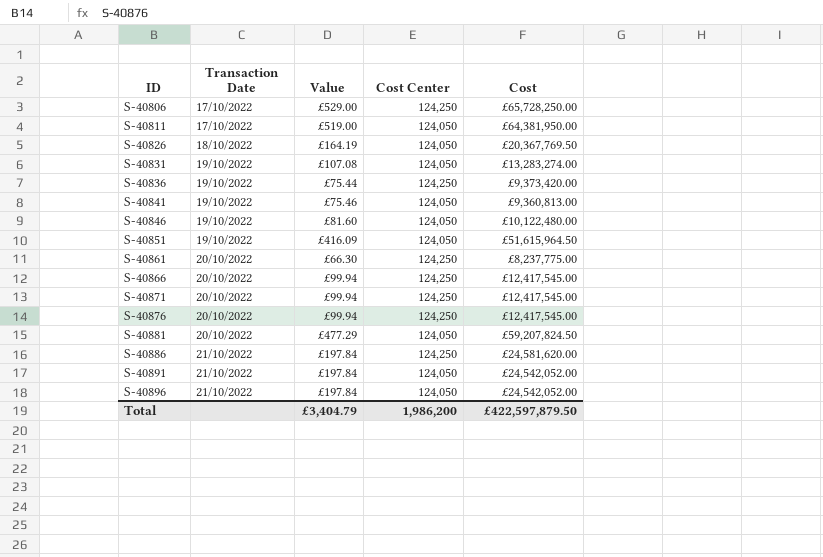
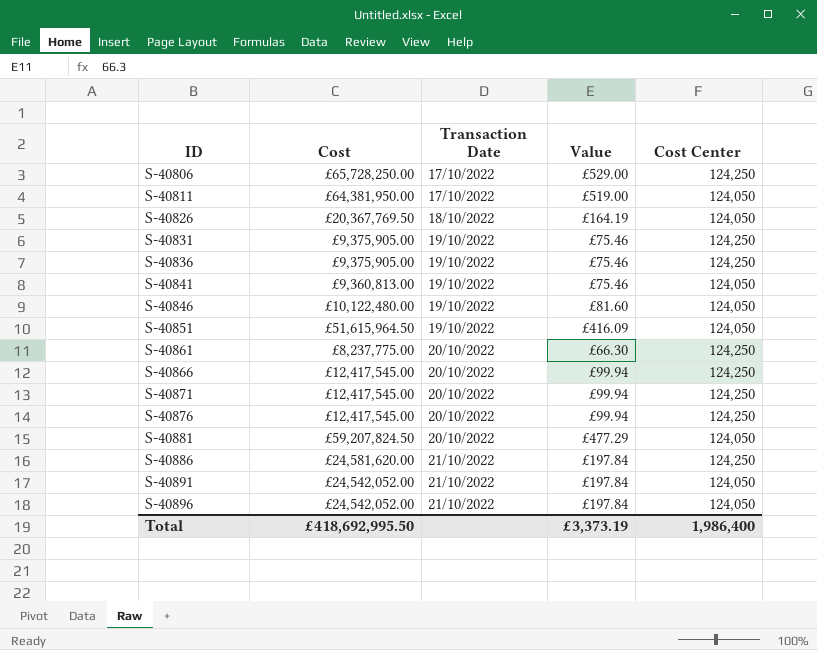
column Cost | position: 5 -> 2
S-40831 | Cost: £13,283,274.00 -> £9,375,905.00
S-40831 | Value: £107.08 -> £75.46
S-40831 | Cost Center: 124,050 -> 124,250
S-40836 | Cost: £9,373,420.00 -> £9,375,905.00
S-40836 | Value: £75.44 -> £75.46
Total | Cost: £422,597,879.50 -> £418,692,995.50
Total | Value: £3,404.79 -> £3,373.19
Total | Cost Center: 1,986,200 -> 1,986,400

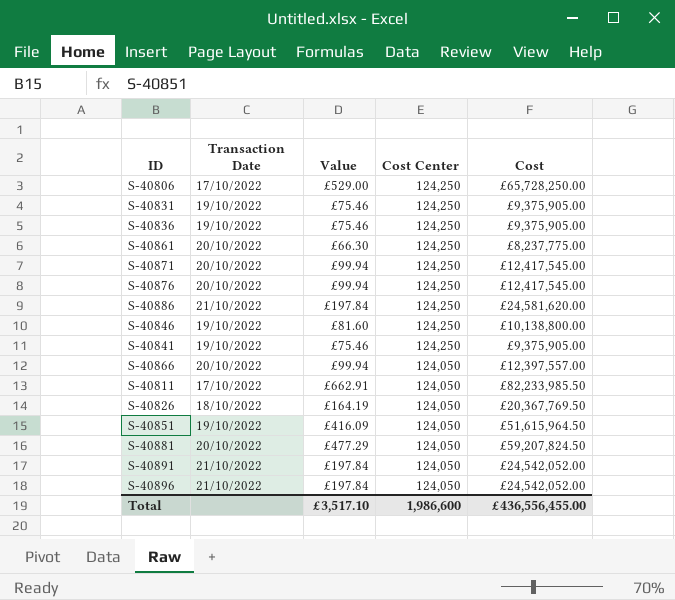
row order: ID ascending -> Cost Center descending
column Cost | position: 2 -> 5
S-40846 | Cost Center: 124,050 -> 124,250
S-40846 | Cost: £10,122,480.00 -> £10,138,800.00
S-40841 | Cost Center: 124,050 -> 124,250
S-40841 | Cost: £9,360,813.00 -> £9,375,905.00
S-40866 | Cost Center: 124,250 -> 124,050
S-40866 | Cost: £12,417,545.00 -> £12,397,557.00
S-40811 | Value: £519.00 -> £662.91
S-40811 | Cost: £64,381,950.00 -> £82,233,985.50
Total | Value: £3,373.19 -> £3,517.10
Total | Cost Center: 1,986,400 -> 1,986,600
Total | Cost: £418,692,995.50 -> £436,556,455.00

